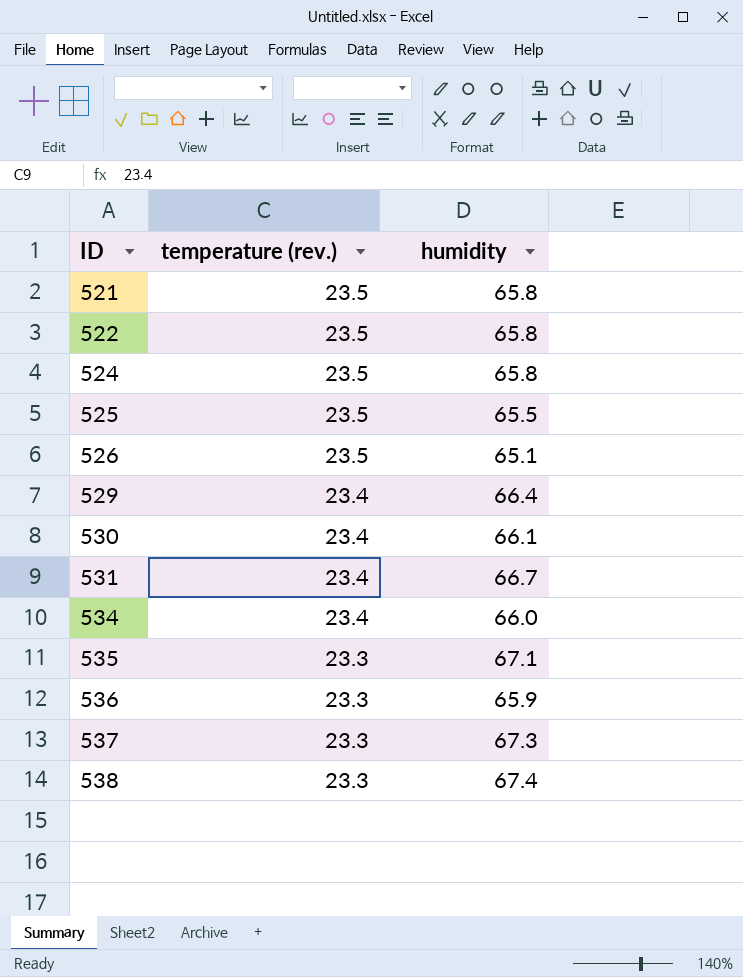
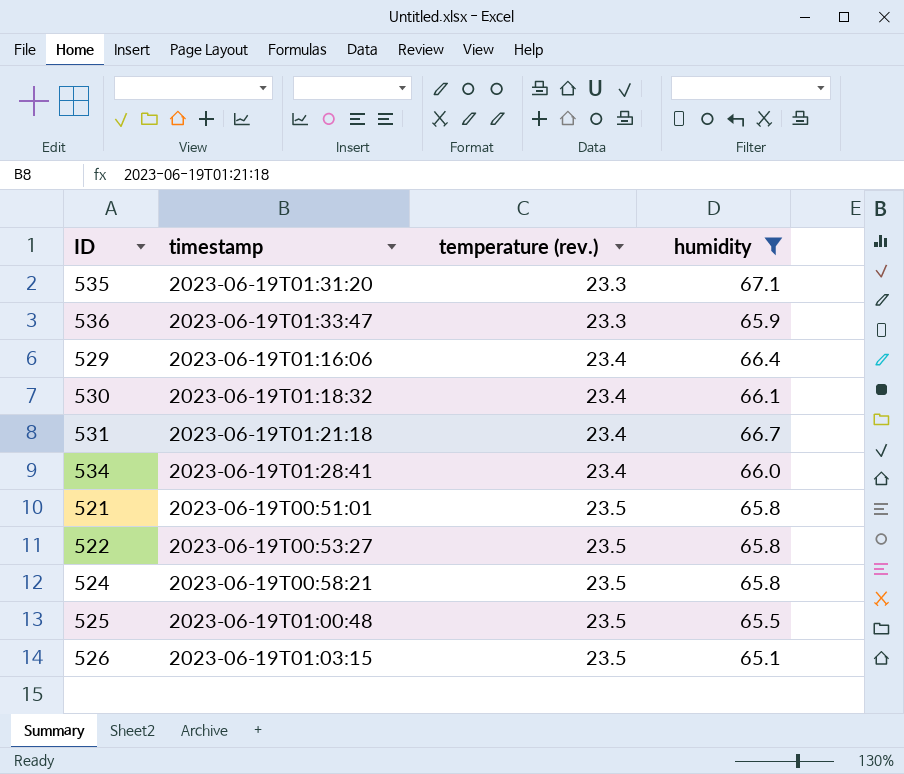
filter: none -> humidity <= 67.1
row order: ID ascending -> temperature (rev.) ascending
column timestamp | position: none -> 2

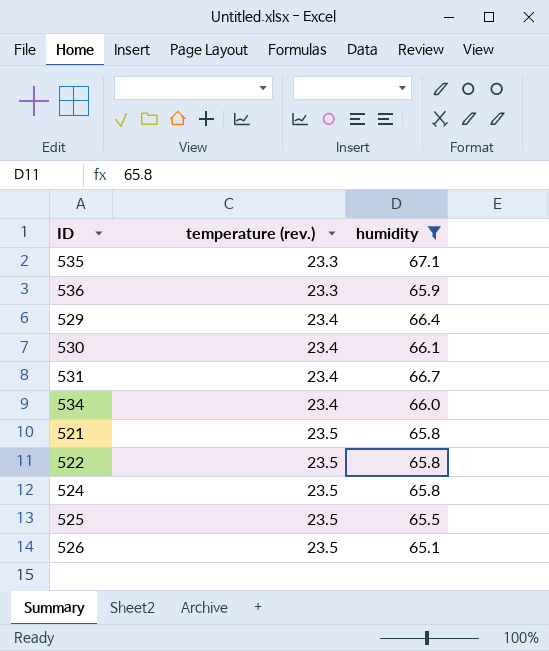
column timestamp | position: 2 -> none

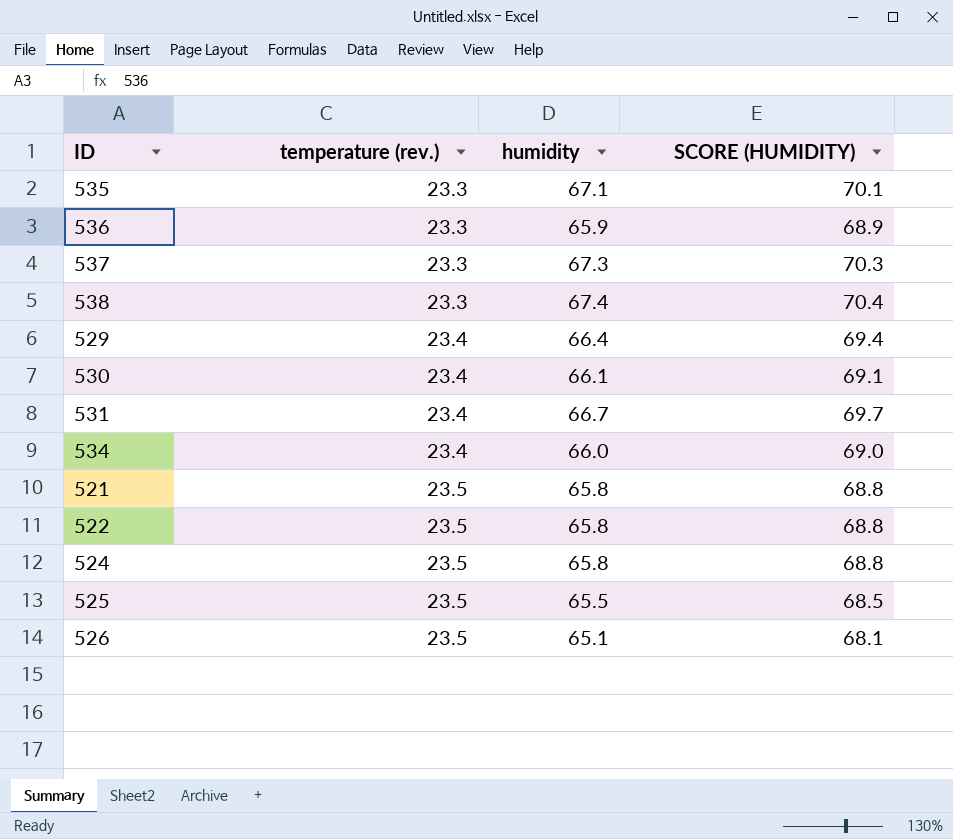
filter: humidity <= 67.1 -> none
column SCORE (HUMIDITY) | formula: none -> [humidity] + 3

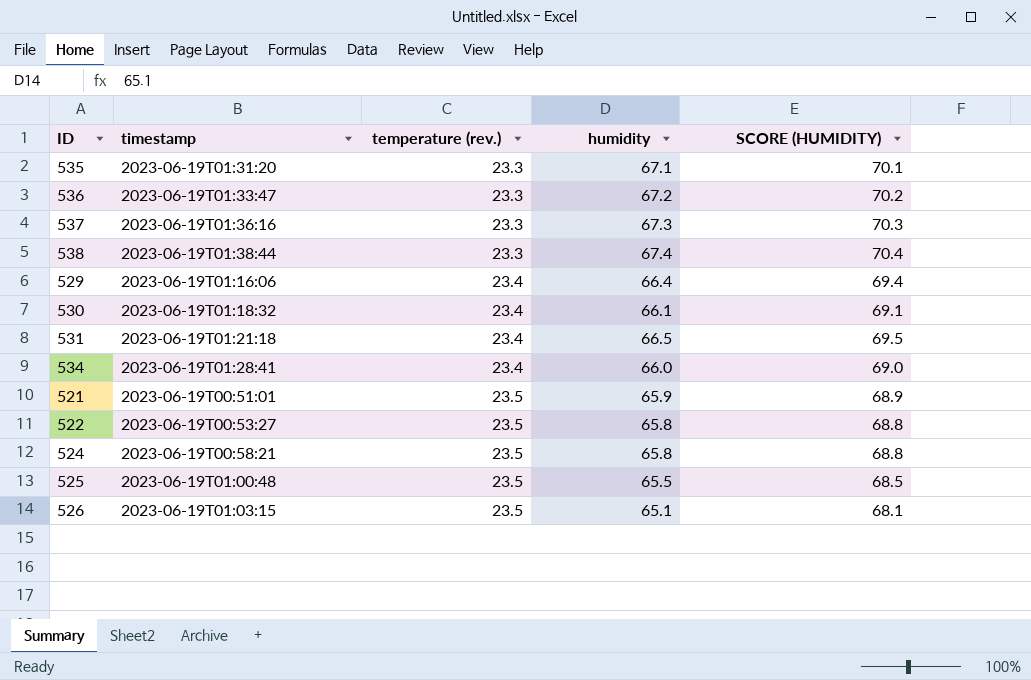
column timestamp | position: none -> 2
536 | humidity: 65.9 -> 67.2
536 | SCORE (HUMIDITY): 68.9 -> 70.2
531 | humidity: 66.7 -> 66.5
531 | SCORE (HUMIDITY): 69.7 -> 69.5
521 | humidity: 65.8 -> 65.9
521 | SCORE (HUMIDITY): 68.8 -> 68.9

